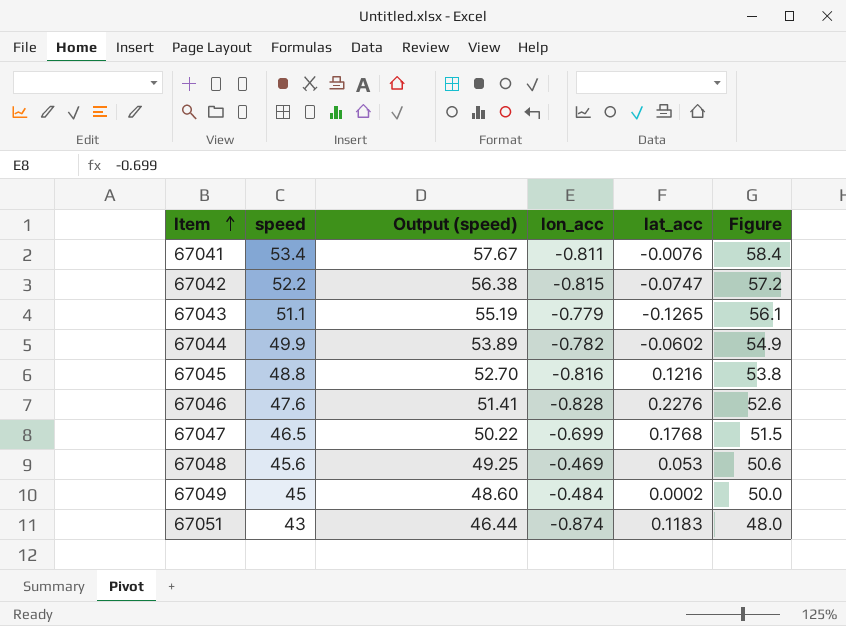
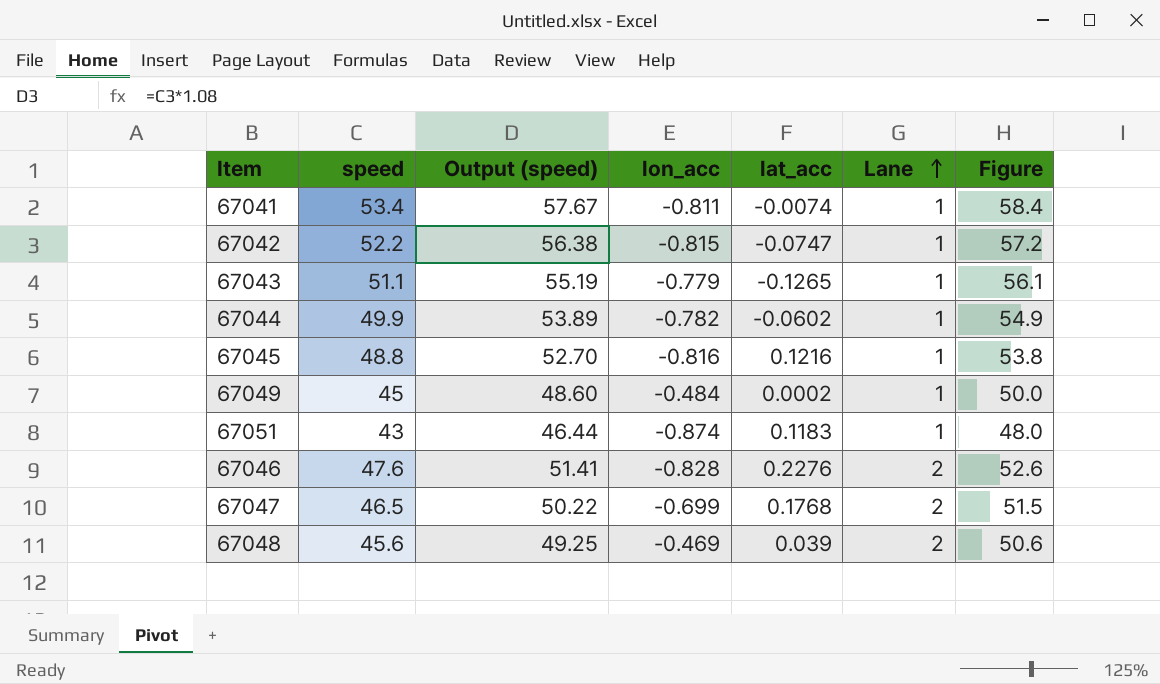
row order: Item ascending -> Lane ascending
column Lane | position: none -> 6
67041 | lat_acc: -0.0076 -> -0.0074
67048 | lat_acc: 0.053 -> 0.039

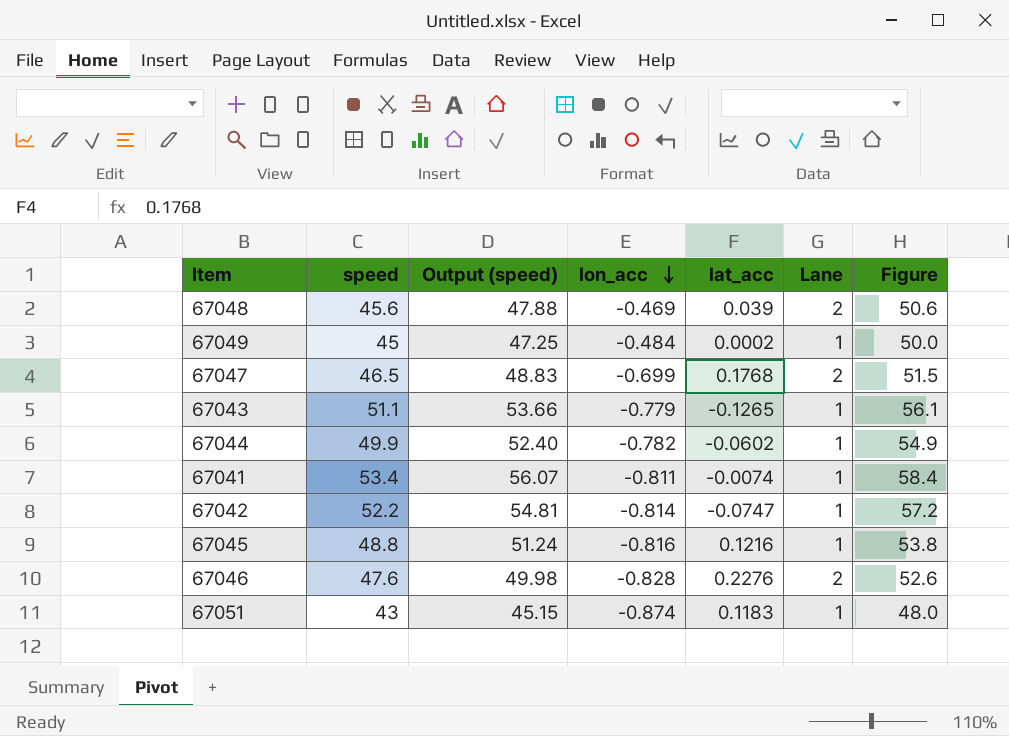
row order: Lane ascending -> lon_acc descending
column Output (speed) | formula: [speed] * 1.08 -> [speed] * 1.05
67042 | lon_acc: -0.815 -> -0.814

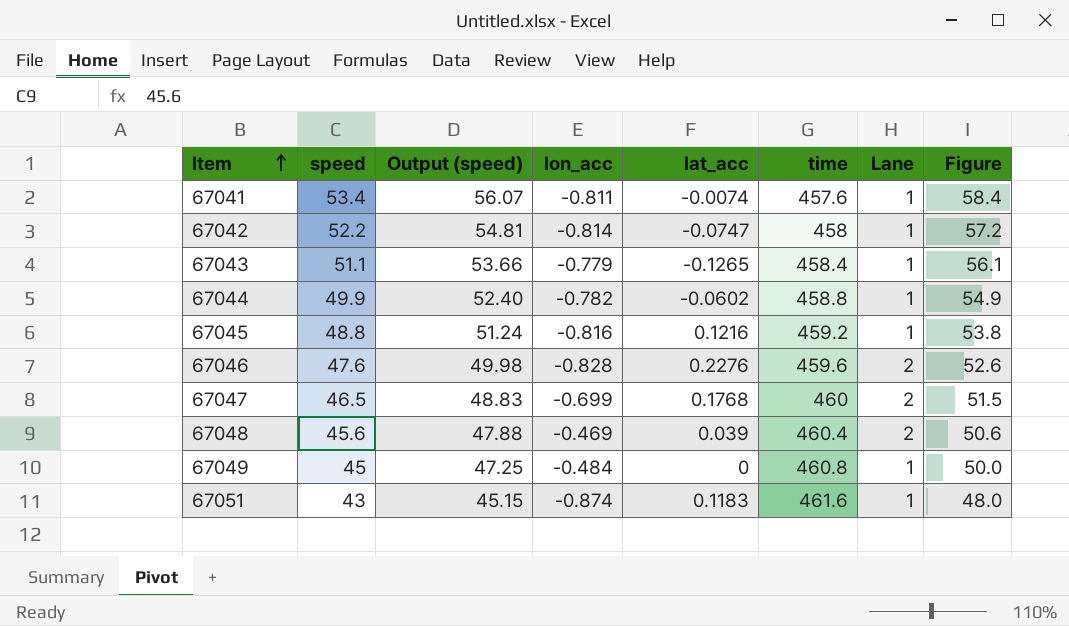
row order: lon_acc descending -> Item ascending
column time | position: none -> 6
67049 | lat_acc: 0.0002 -> 0

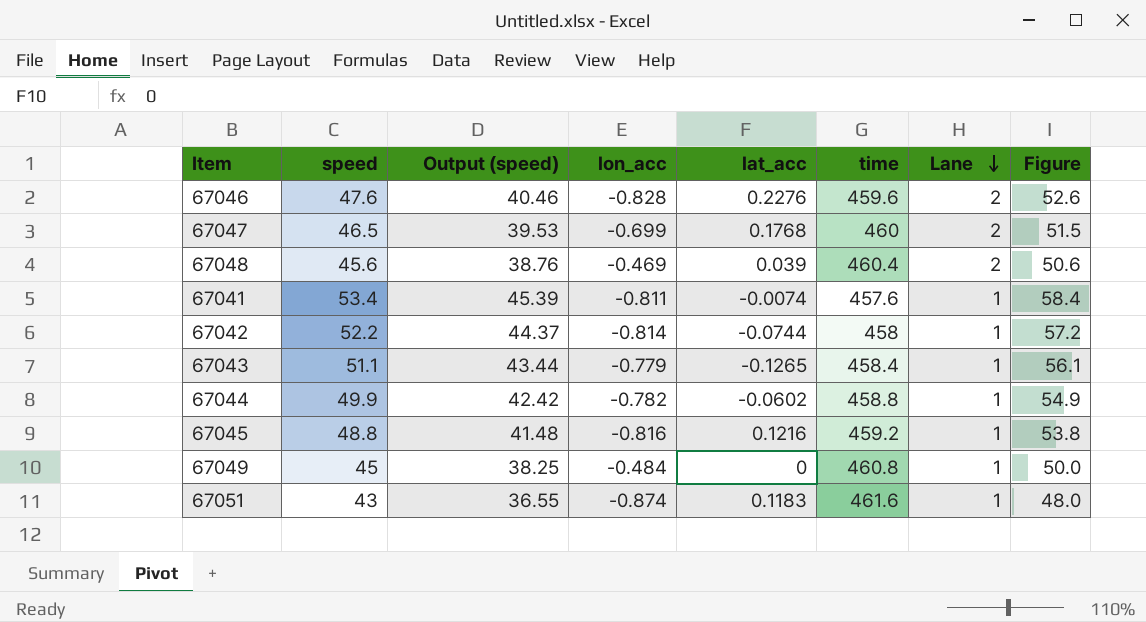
row order: Item ascending -> Lane descending
column Output (speed) | formula: [speed] * 1.05 -> [speed] * 0.85
67042 | lat_acc: -0.0747 -> -0.0744

